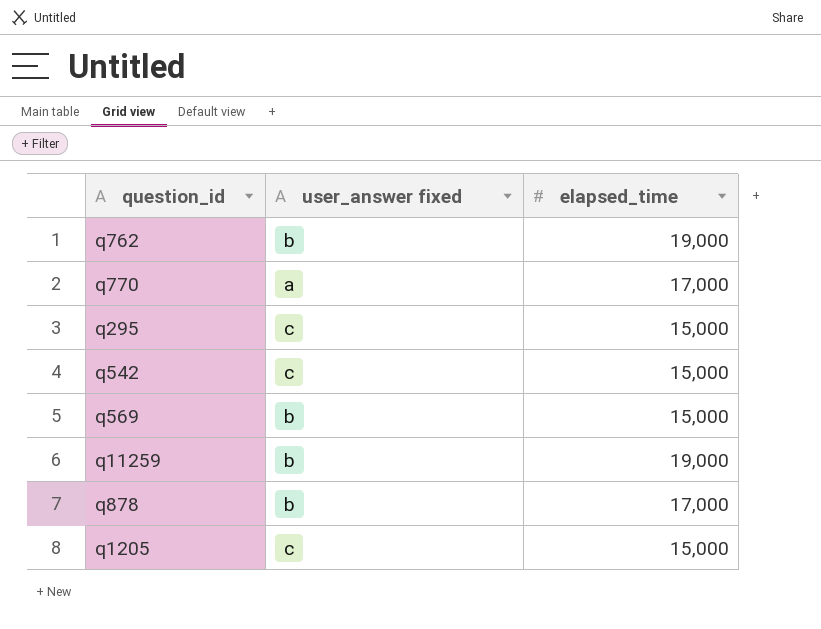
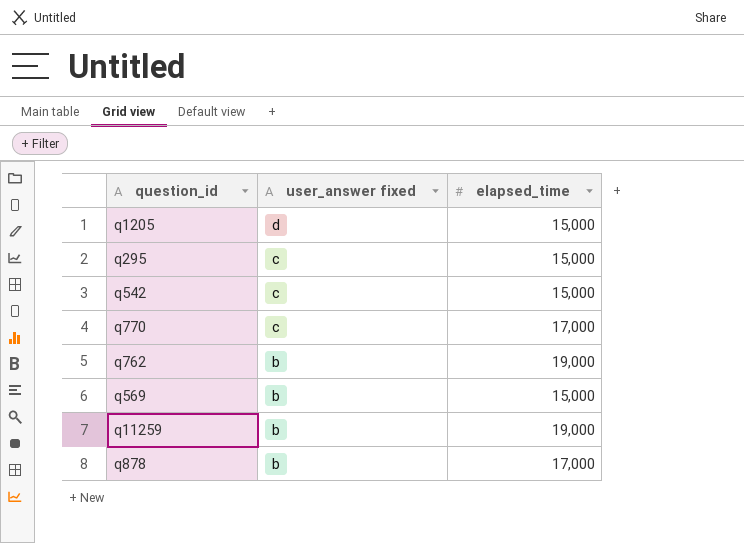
row order: none -> user_answer fixed descending
q1205 | user_answer fixed: c -> d
q770 | user_answer fixed: a -> c

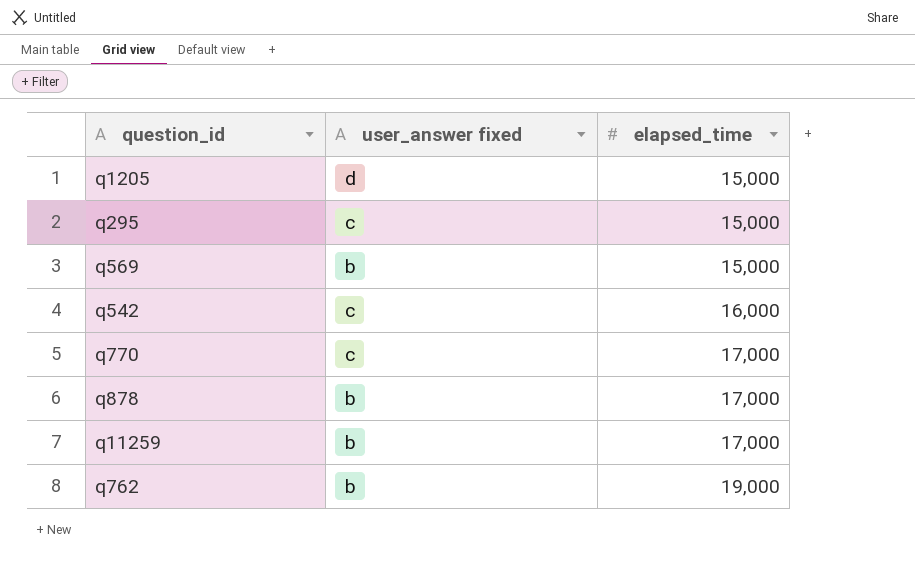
row order: user_answer fixed descending -> elapsed_time ascending
q542 | elapsed_time: 15,000 -> 16,000
q11259 | elapsed_time: 19,000 -> 17,000

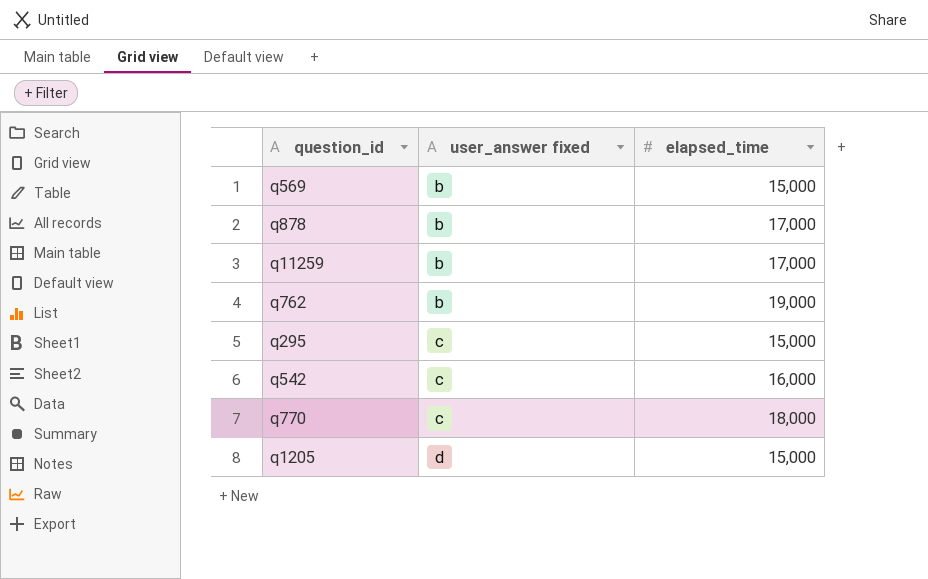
row order: elapsed_time ascending -> user_answer fixed ascending
q770 | elapsed_time: 17,000 -> 18,000

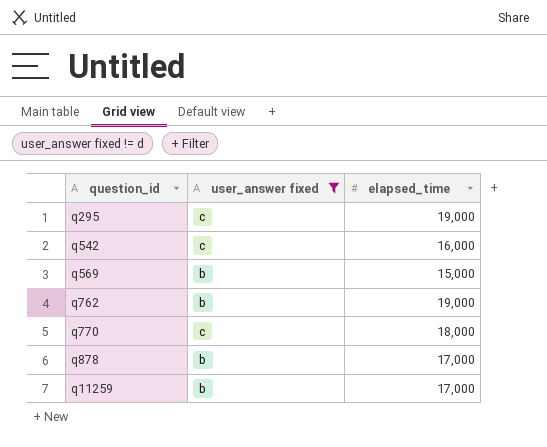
filter: none -> user_answer fixed != d
row order: user_answer fixed ascending -> question_id ascending
q295 | elapsed_time: 15,000 -> 19,000

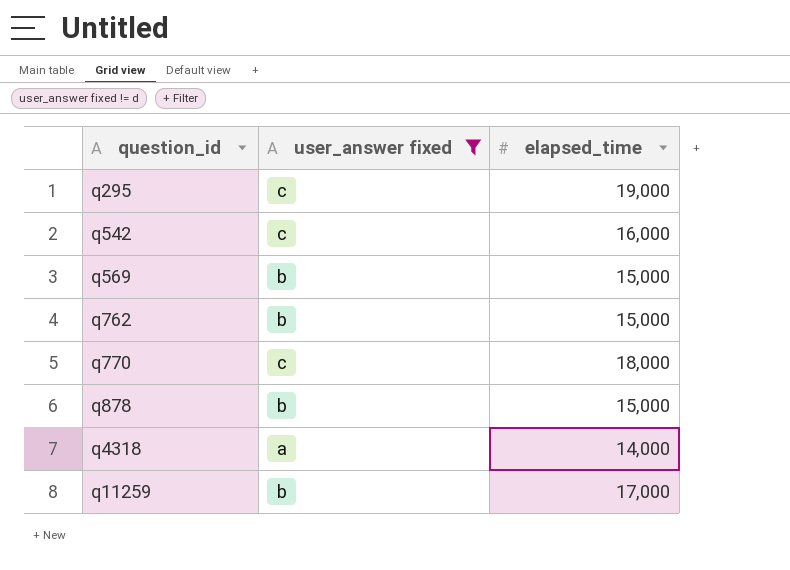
q762 | elapsed_time: 19,000 -> 15,000
q878 | elapsed_time: 17,000 -> 15,000
row q4318: none -> a | 14,000

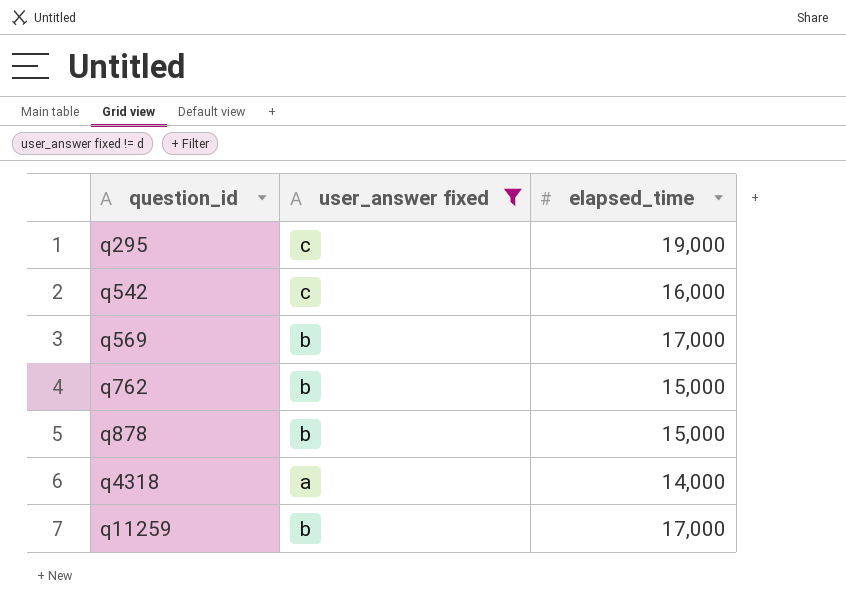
row q770: c | 18,000 -> none
q569 | elapsed_time: 15,000 -> 17,000

